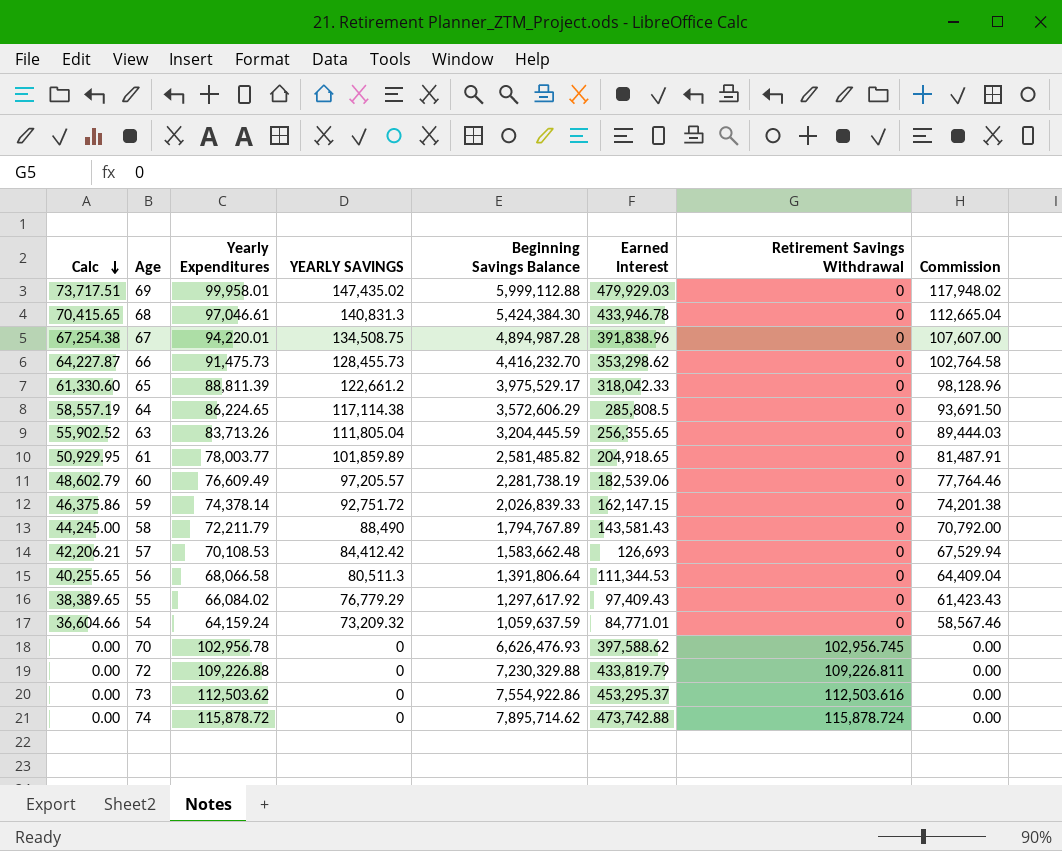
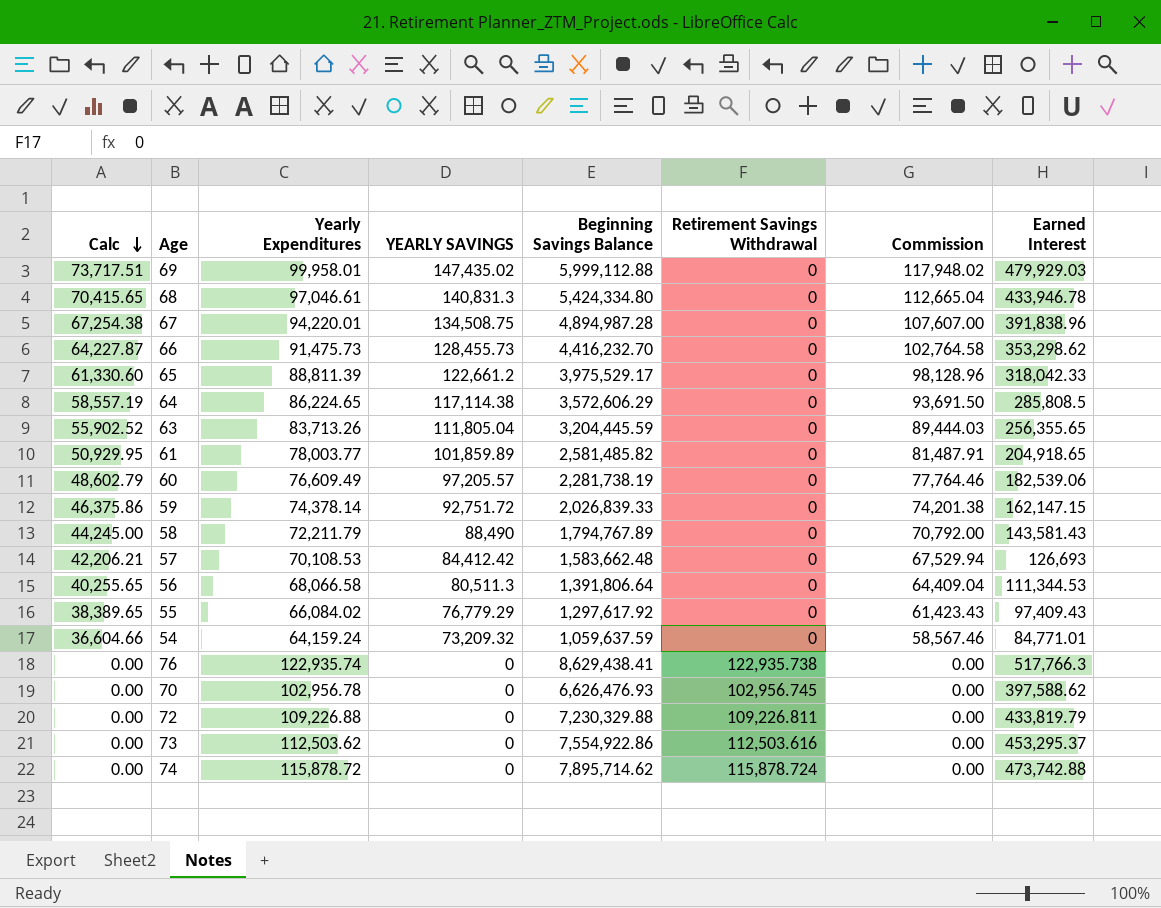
column Earned Interest | position: 6 -> 8
68 | Beginning Savings Balance: 5,424,384.30 -> 5,424,334.80
row 76: none -> 0.00 | 122,935.74 | 0 | 8,629,438.41 | 122,935.738 | 0.00 | 517,766.3

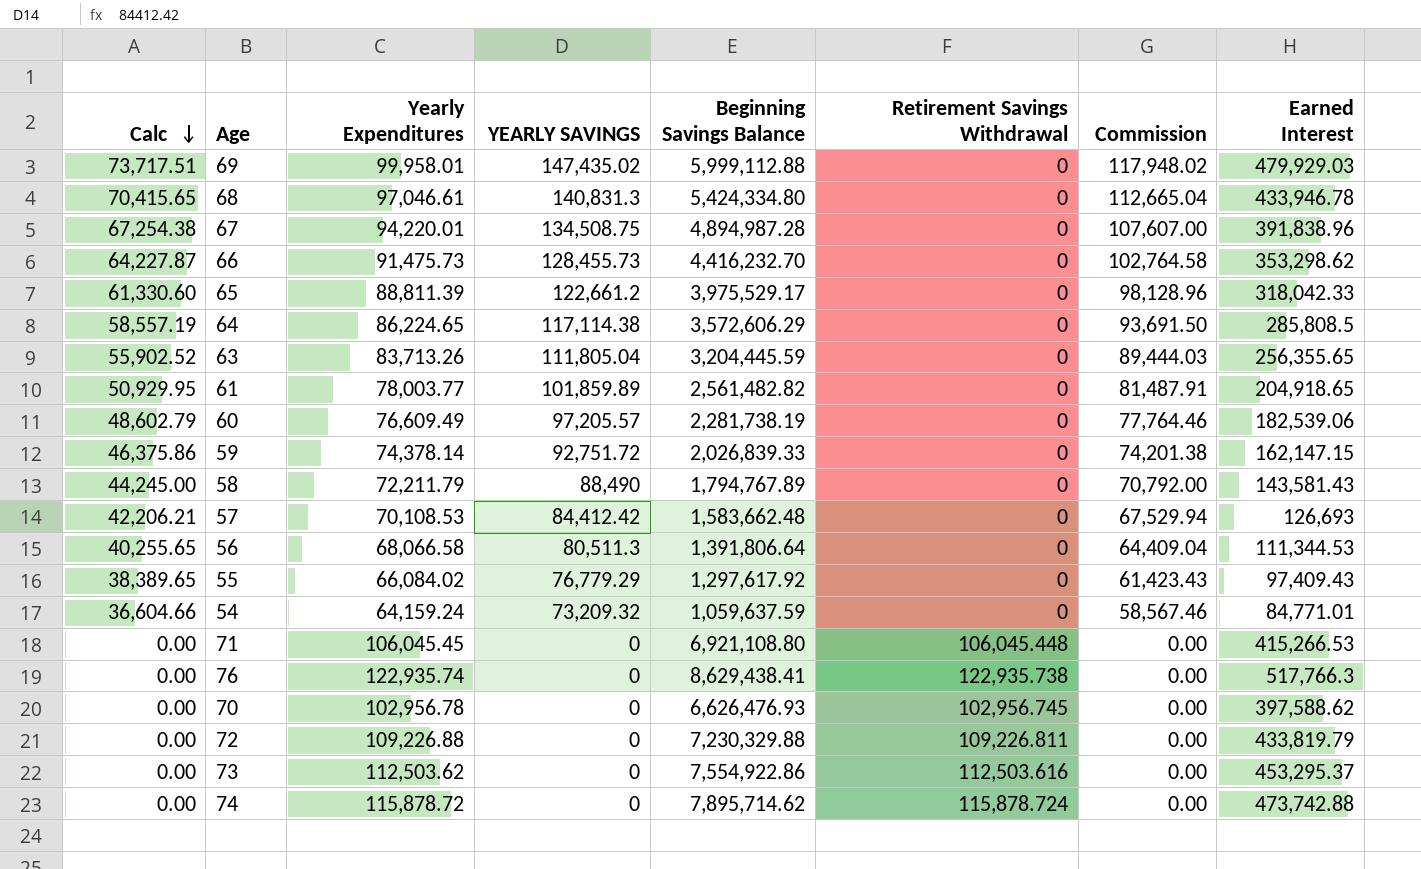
61 | Beginning Savings Balance: 2,581,485.82 -> 2,561,482.82
row 71: none -> 0.00 | 106,045.45 | 0 | 6,921,108.80 | 106,045.448 | 0.00 | 415,266.53

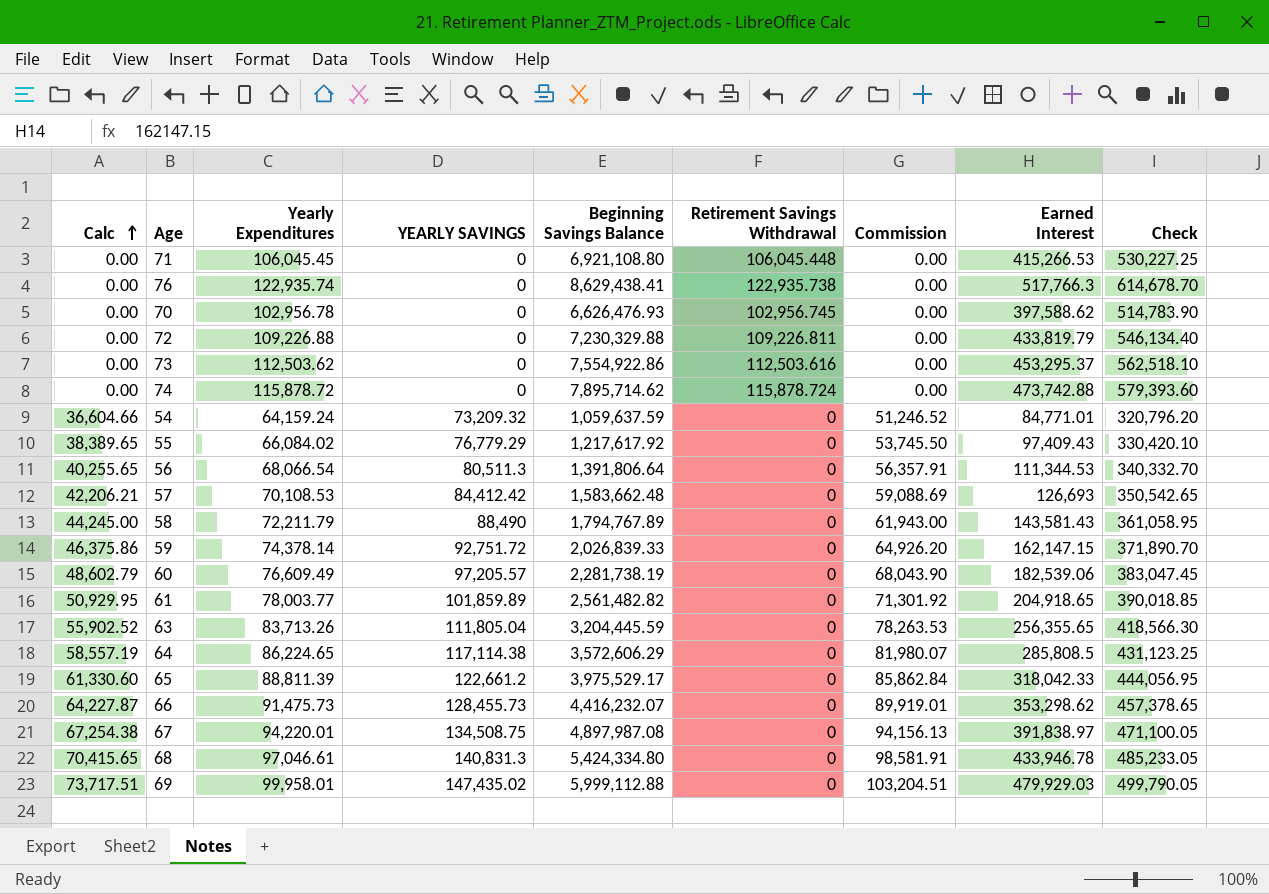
row order: Calc descending -> Calc ascending
column Commission | formula: [YEARLY SAVINGS] * 0.8 -> [YEARLY SAVINGS] * 0.7
column Check | formula: none -> [Yearly Expenditures] * 5
55 | Beginning Savings Balance: 1,297,617.92 -> 1,217,617.92
56 | Yearly Expenditures: 68,066.58 -> 68,066.54
66 | Beginning Savings Balance: 4,416,232.70 -> 4,416,232.07
67 | Beginning Savings Balance: 4,894,987.28 -> 4,897,987.08
67 | Earned Interest: 391,838.96 -> 391,838.97

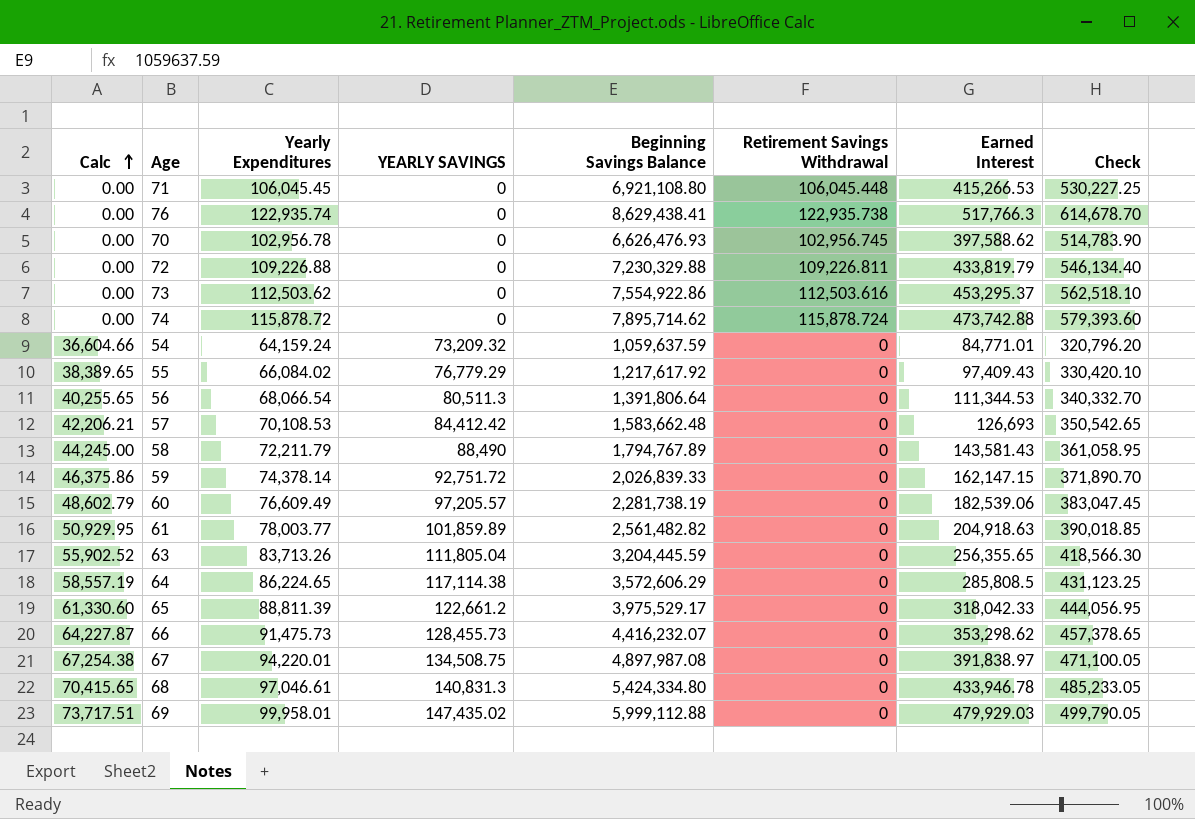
column Commission | formula: [YEARLY SAVINGS] * 0.7 -> none
61 | Earned Interest: 204,918.65 -> 204,918.63

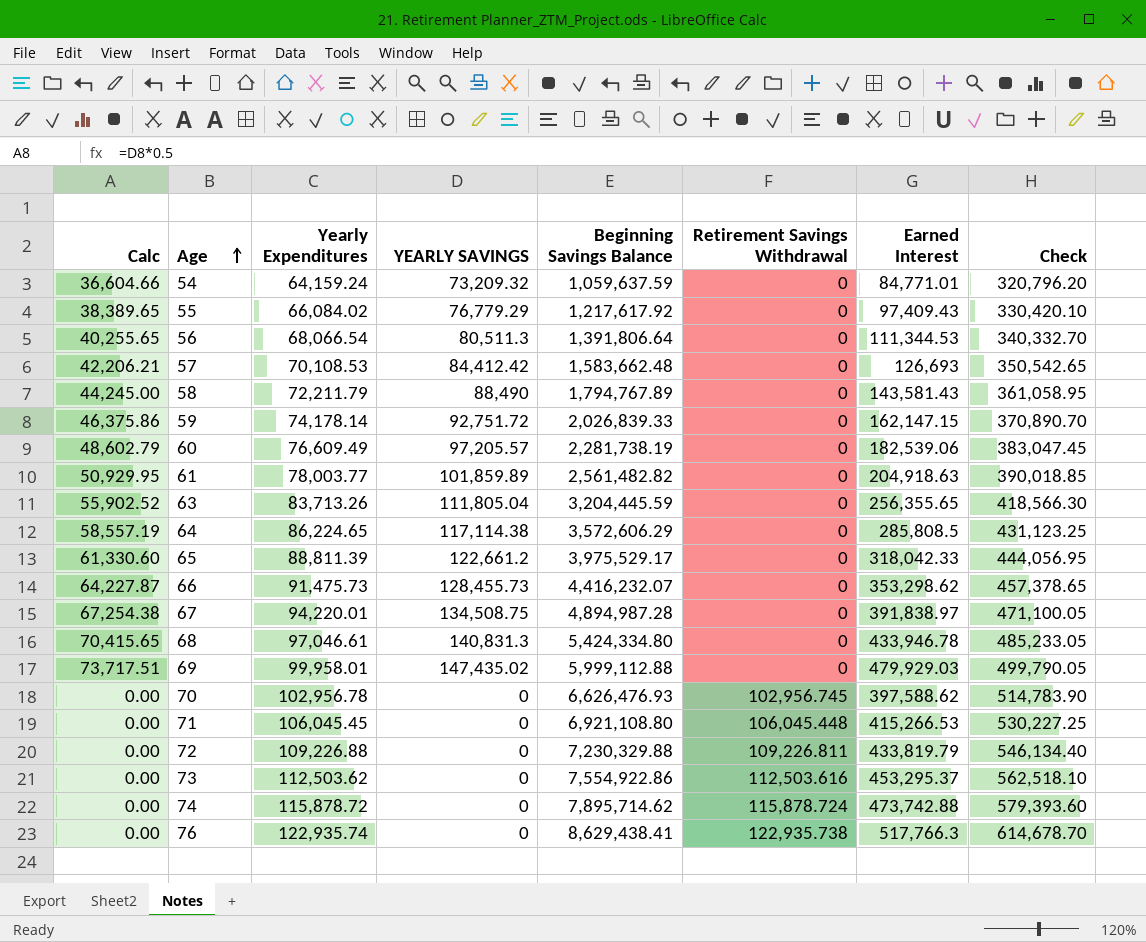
row order: Calc ascending -> Age ascending
59 | Yearly Expenditures: 74,378.14 -> 74,178.14
59 | Check: 371,890.70 -> 370,890.70
67 | Beginning Savings Balance: 4,897,987.08 -> 4,894,987.28

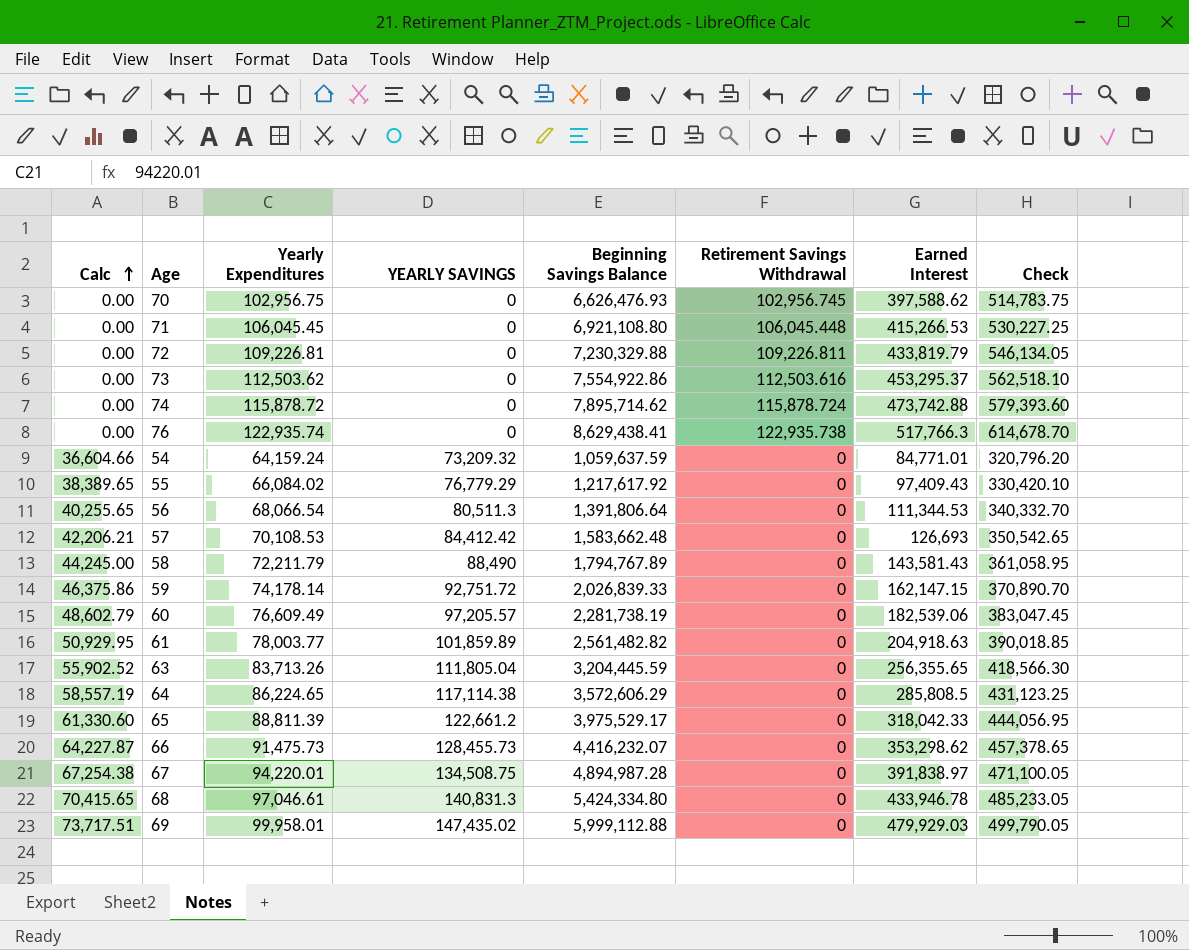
row order: Age ascending -> Calc ascending
70 | Yearly Expenditures: 102,956.78 -> 102,956.75
70 | Check: 514,783.90 -> 514,783.75
72 | Yearly Expenditures: 109,226.88 -> 109,226.81
72 | Check: 546,134.40 -> 546,134.05

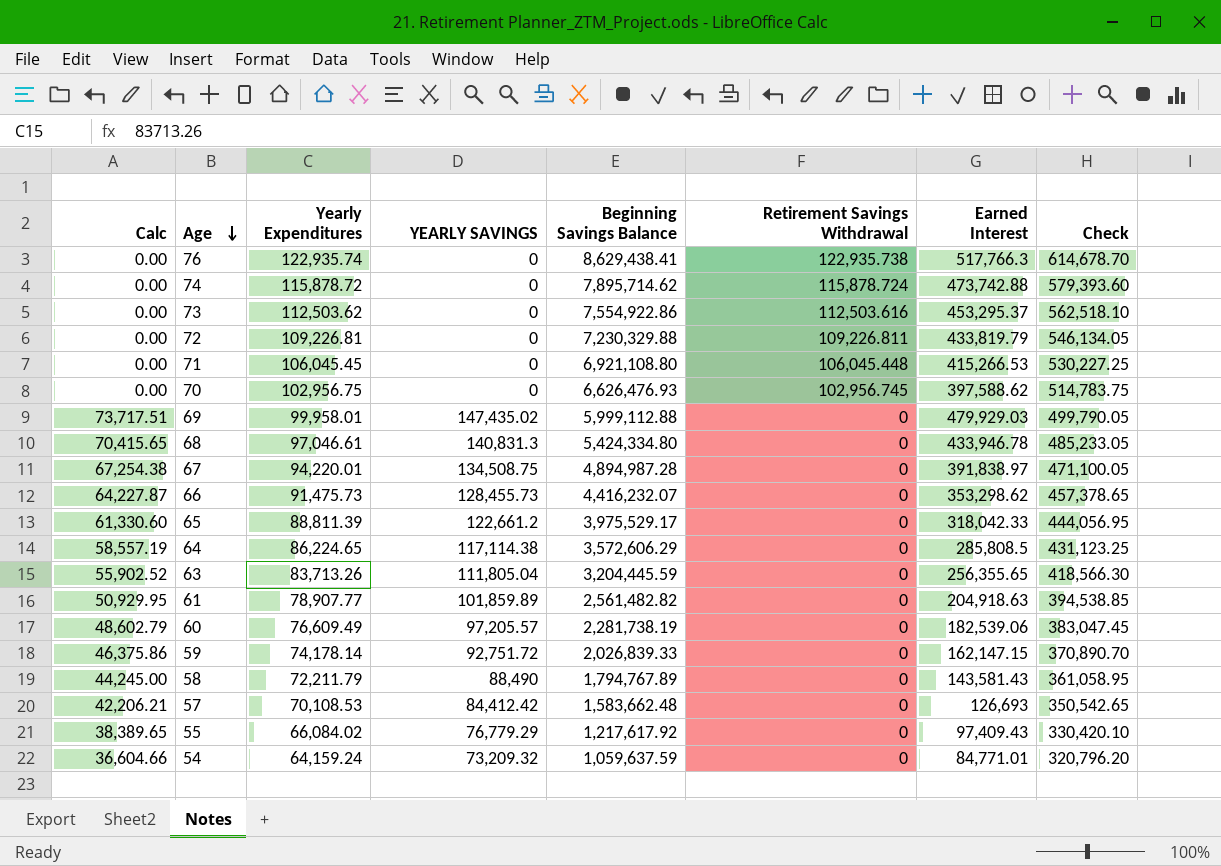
row order: Calc ascending -> Age descending
row 56: 40,255.65 | 68,066.54 | 80,511.3 | 1,391,806.64 | 0 | 111,344.53 | 340,332.70 -> none
61 | Yearly Expenditures: 78,003.77 -> 78,907.77
61 | Check: 390,018.85 -> 394,538.85

